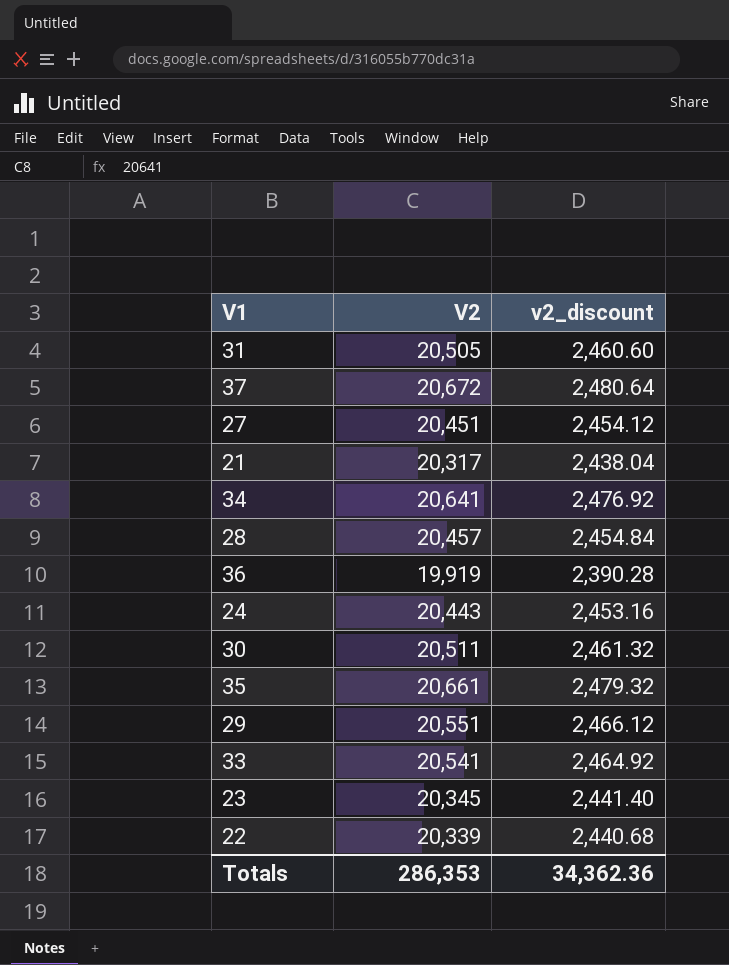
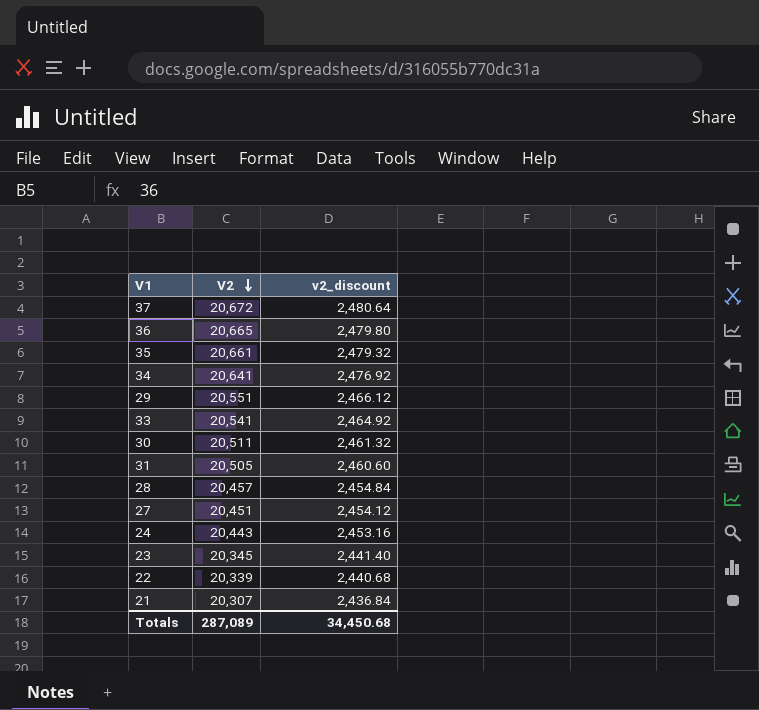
row order: none -> V2 descending
36 | V2: 19,919 -> 20,665
36 | v2_discount: 2,390.28 -> 2,479.80
21 | V2: 20,317 -> 20,307
21 | v2_discount: 2,438.04 -> 2,436.84
Totals | V2: 286,353 -> 287,089
Totals | v2_discount: 34,362.36 -> 34,450.68

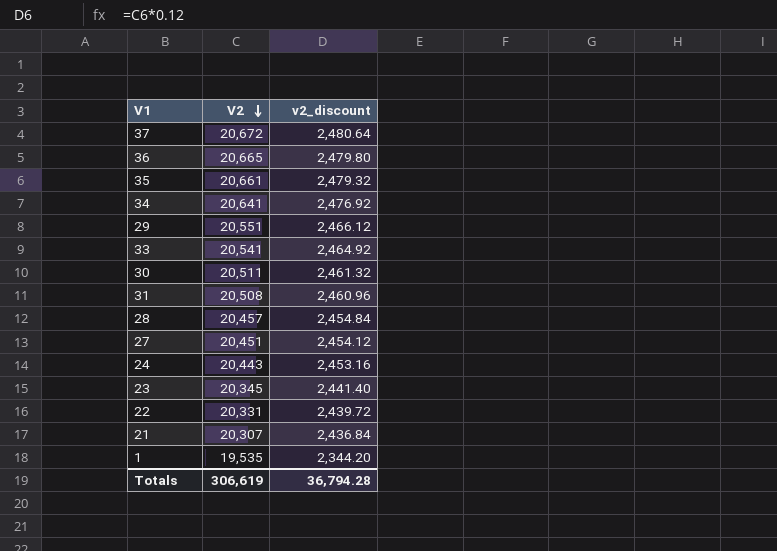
31 | V2: 20,505 -> 20,508
31 | v2_discount: 2,460.60 -> 2,460.96
22 | V2: 20,339 -> 20,331
22 | v2_discount: 2,440.68 -> 2,439.72
row 1: none -> 19,535 | 2,344.20
Totals | V2: 287,089 -> 306,619
Totals | v2_discount: 34,450.68 -> 36,794.28

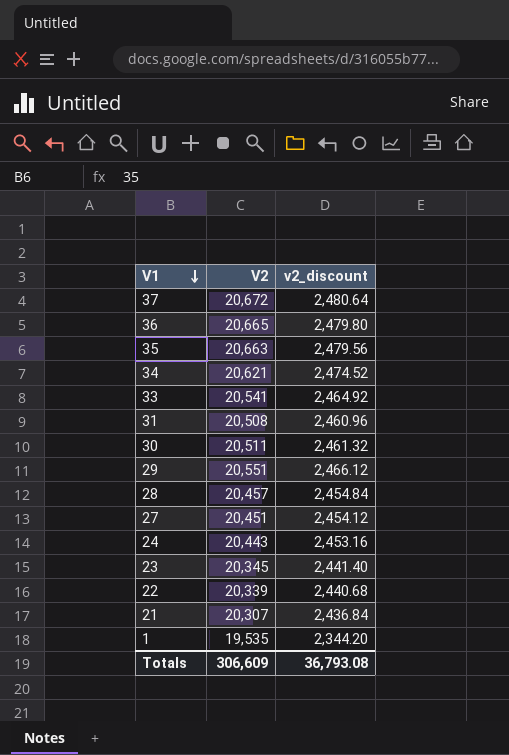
row order: V2 descending -> V1 descending
35 | V2: 20,661 -> 20,663
35 | v2_discount: 2,479.32 -> 2,479.56
34 | V2: 20,641 -> 20,621
34 | v2_discount: 2,476.92 -> 2,474.52
22 | V2: 20,331 -> 20,339
22 | v2_discount: 2,439.72 -> 2,440.68
Totals | V2: 306,619 -> 306,609
Totals | v2_discount: 36,794.28 -> 36,793.08

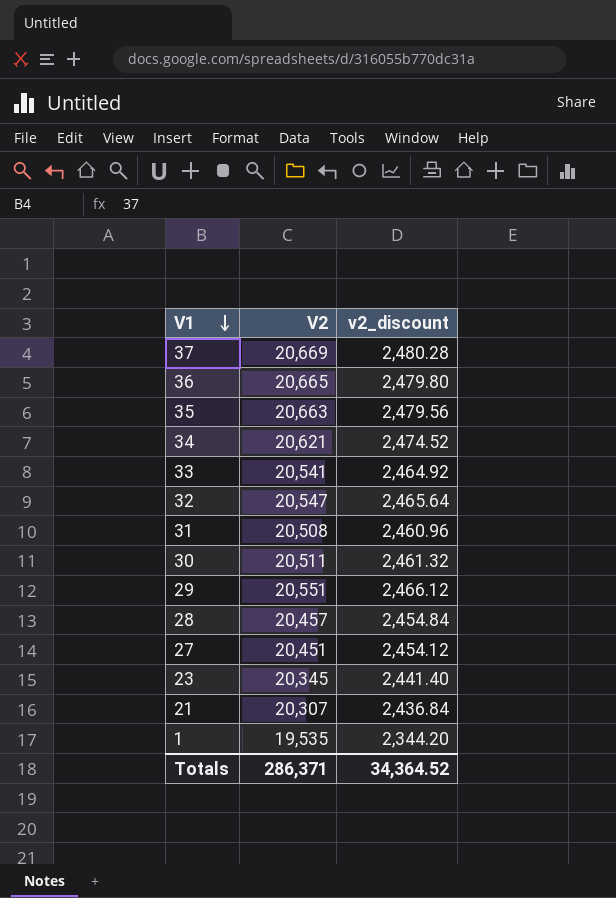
row 24: 20,443 | 2,453.16 -> none
row 22: 20,339 | 2,440.68 -> none
37 | V2: 20,672 -> 20,669
37 | v2_discount: 2,480.64 -> 2,480.28
row 32: none -> 20,547 | 2,465.64
Totals | V2: 306,609 -> 286,371
Totals | v2_discount: 36,793.08 -> 34,364.52

